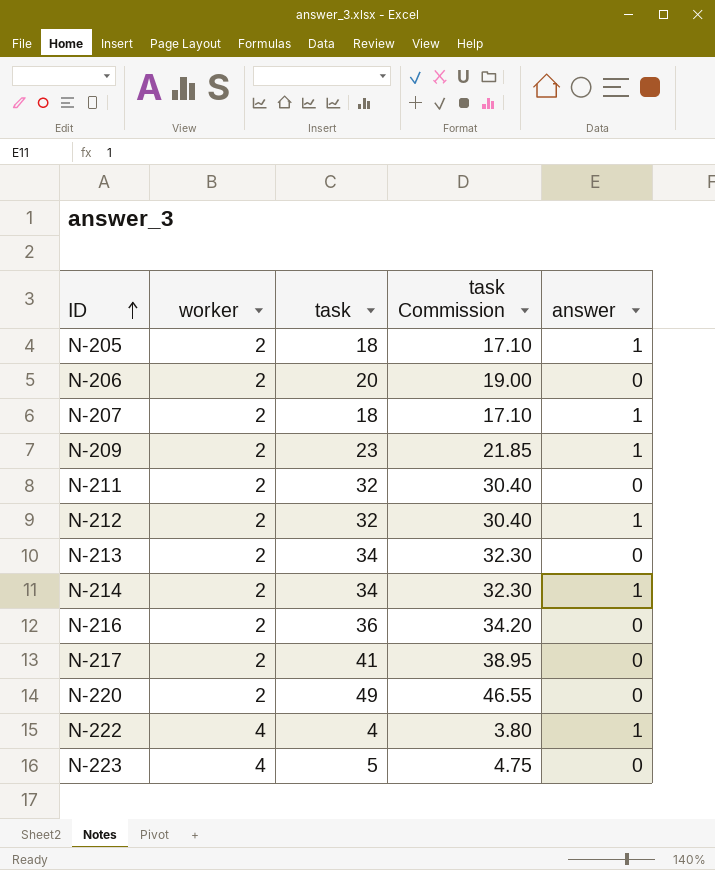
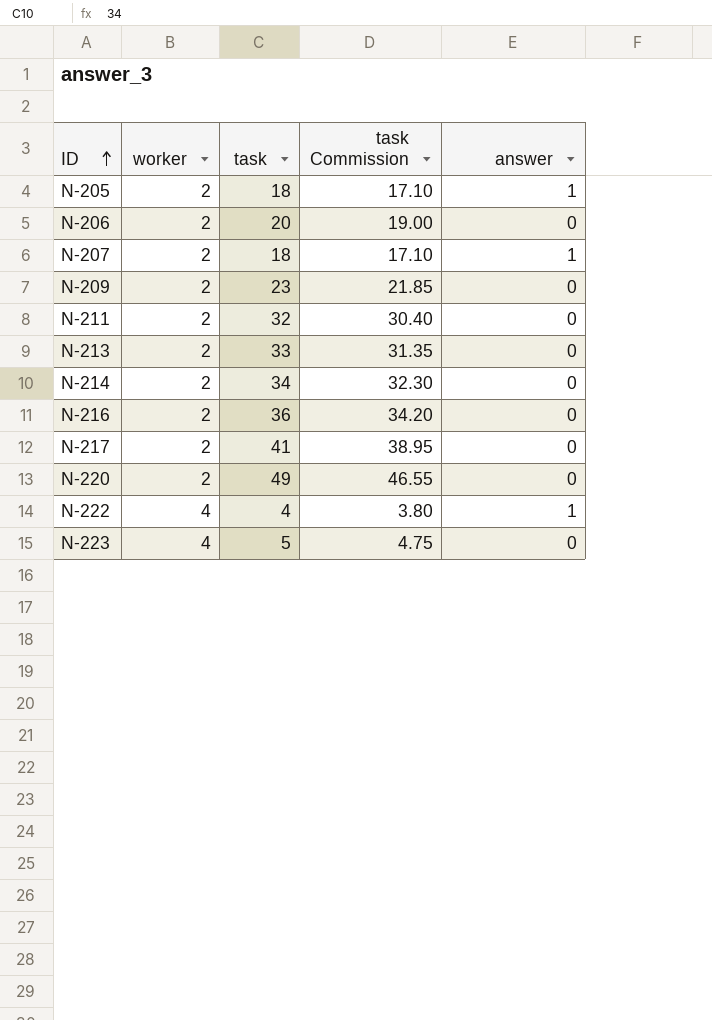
row N-212: 2 | 32 | 30.40 | 1 -> none
N-209 | answer: 1 -> 0
N-213 | task: 34 -> 33
N-213 | task Commission: 32.30 -> 31.35
N-214 | answer: 1 -> 0

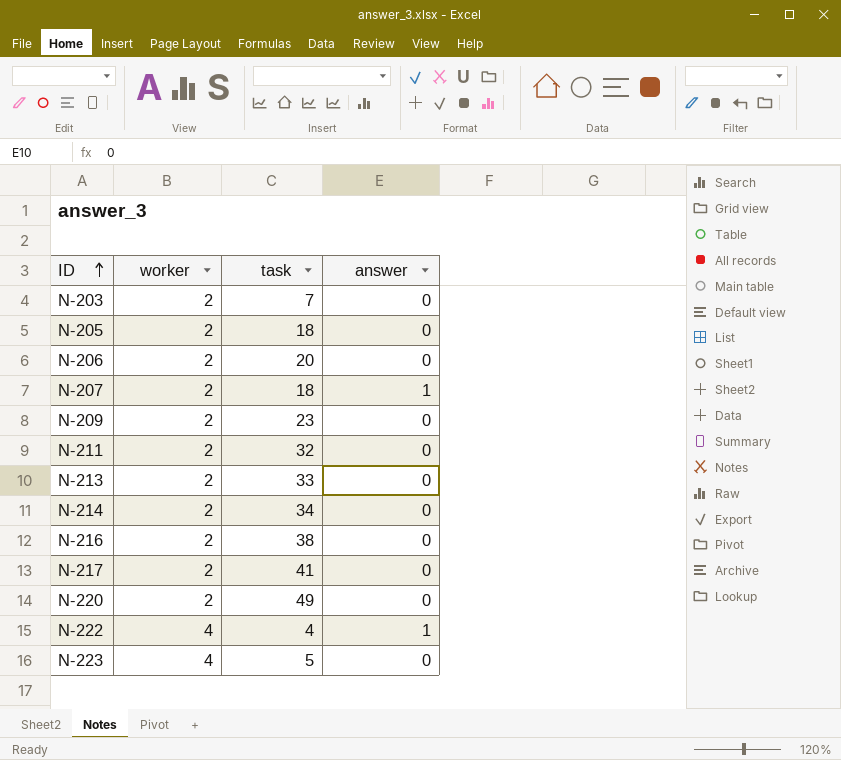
column task Commission | formula: [task] * 0.95 -> none
row N-203: none -> 2 | 7 | 0
N-205 | answer: 1 -> 0
N-216 | task: 36 -> 38

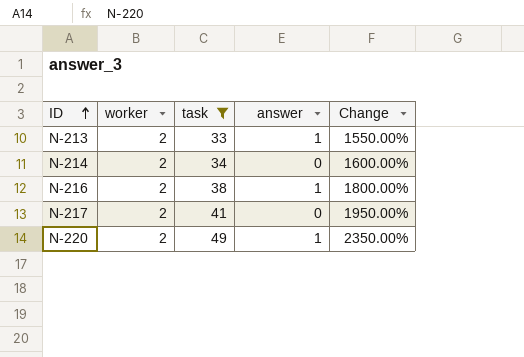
filter: none -> task >= 33
column Change | formula: none -> ([task] - [worker]) / [worker]
N-213 | answer: 0 -> 1
N-216 | answer: 0 -> 1
N-220 | answer: 0 -> 1

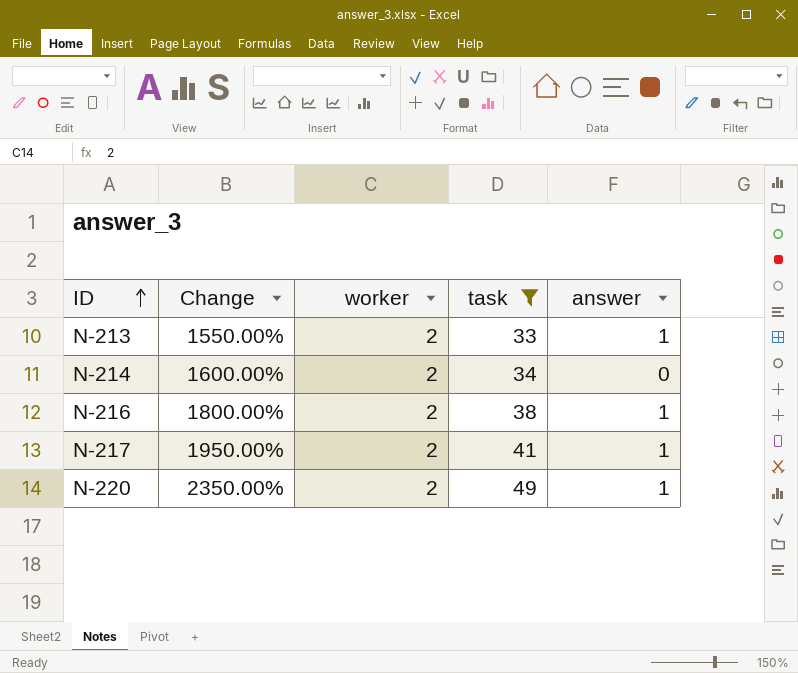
column Change | position: 5 -> 2
N-217 | answer: 0 -> 1

